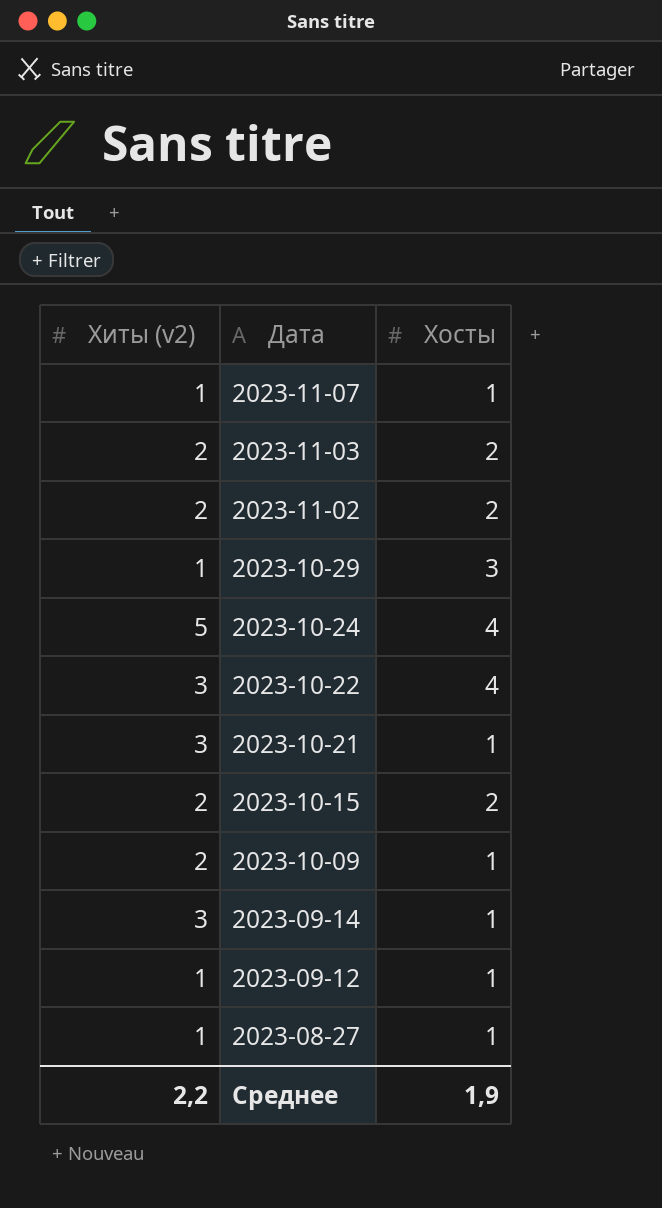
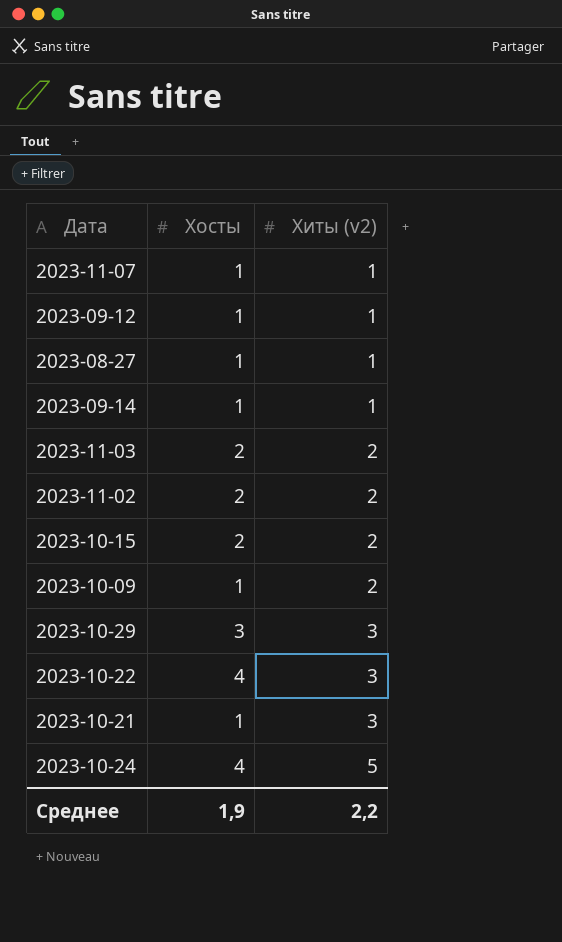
row order: Дата descending -> Хиты (v2) ascending
column Хиты (v2) | position: 1 -> 3
2023-09-14 | Хиты (v2): 3 -> 1
2023-10-29 | Хиты (v2): 1 -> 3

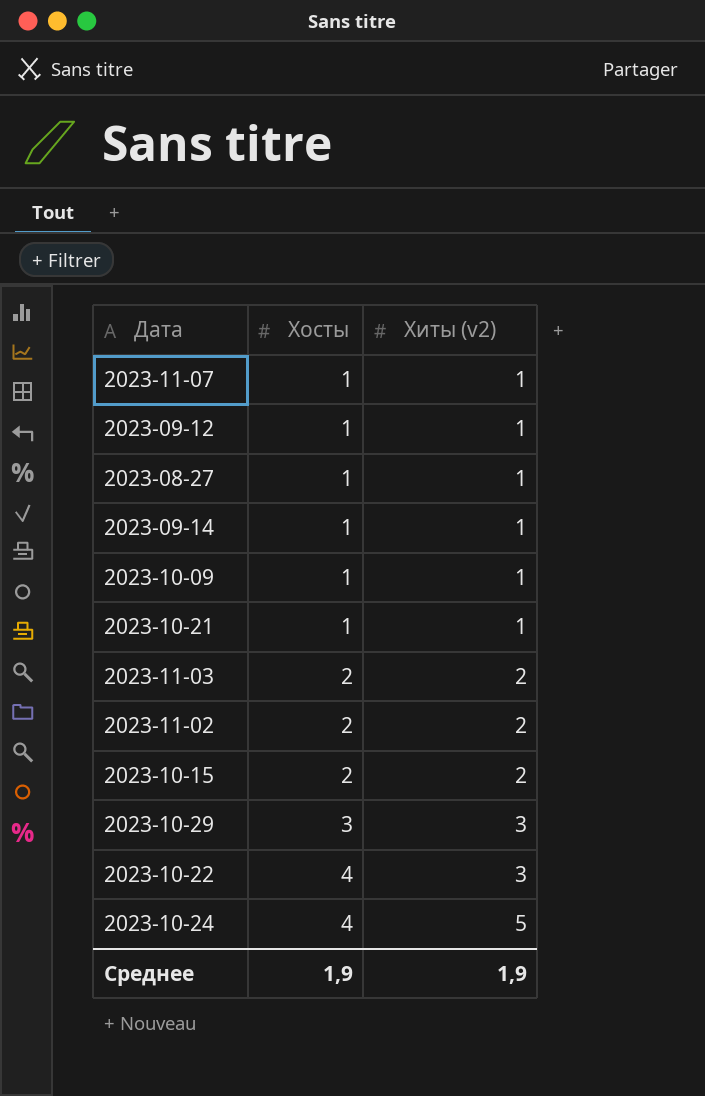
row order: Хиты (v2) ascending -> Хосты ascending
2023-10-09 | Хиты (v2): 2 -> 1
2023-10-21 | Хиты (v2): 3 -> 1
Среднее | Хиты (v2): 2,2 -> 1,9

